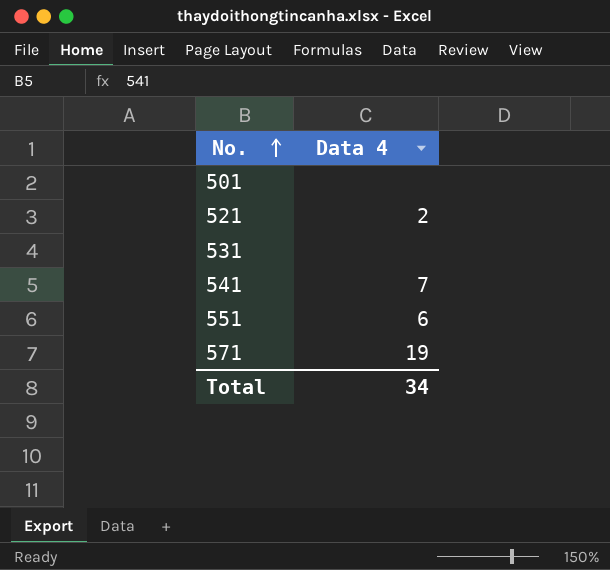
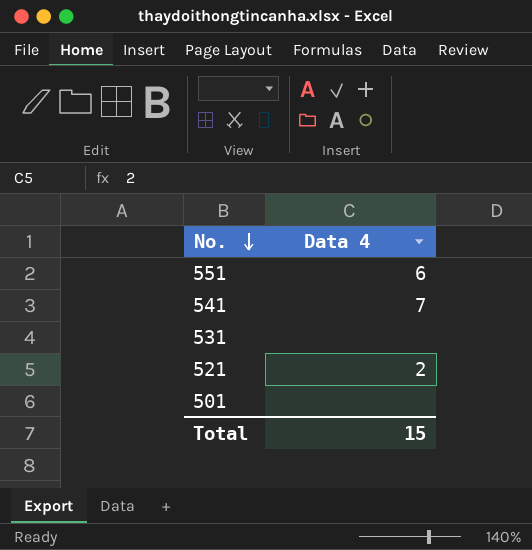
row order: No. ascending -> No. descending
row 571: 19 -> none
Total | Data 4: 34 -> 15

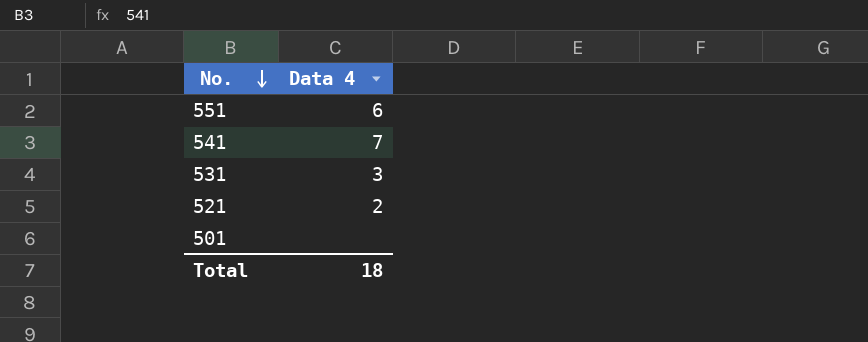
531 | Data 4: none -> 3
Total | Data 4: 15 -> 18

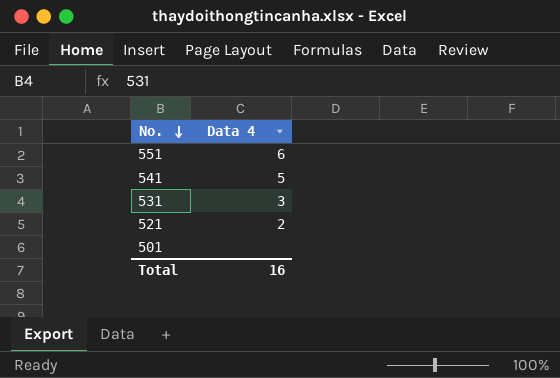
541 | Data 4: 7 -> 5
Total | Data 4: 18 -> 16

